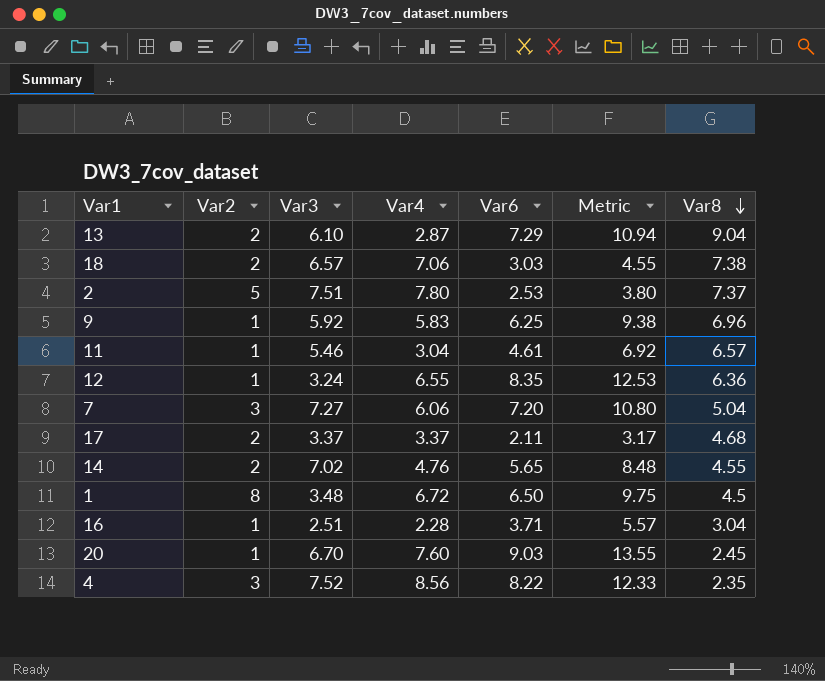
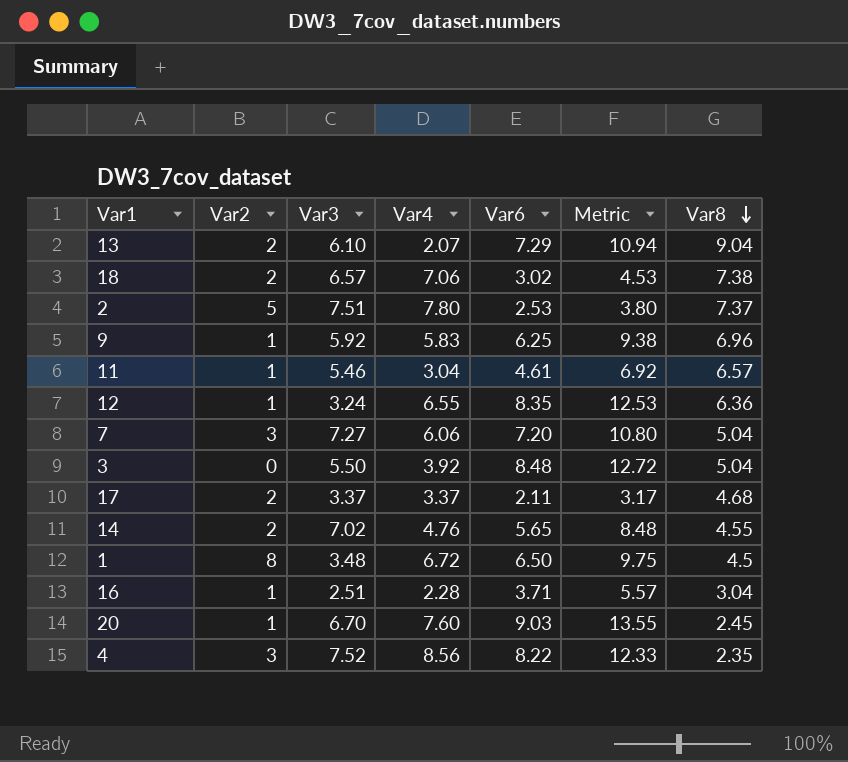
13 | Var4: 2.87 -> 2.07
18 | Var6: 3.03 -> 3.02
18 | Metric: 4.55 -> 4.53
row 3: none -> 0 | 5.50 | 3.92 | 8.48 | 12.72 | 5.04

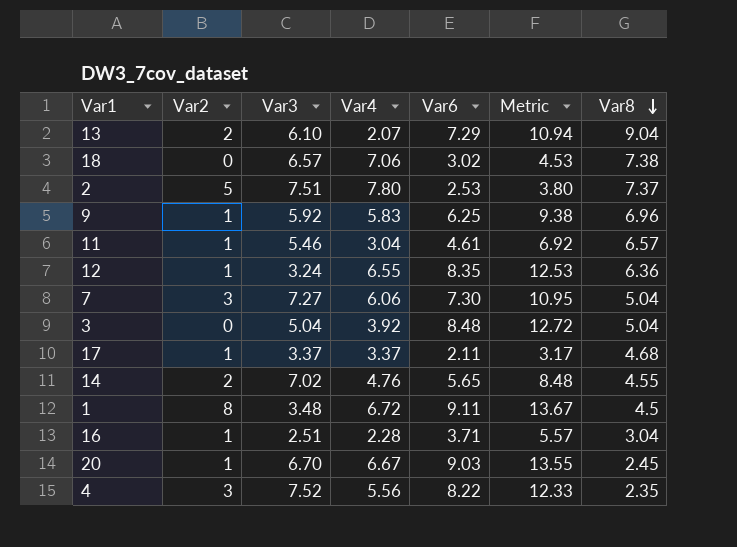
18 | Var2: 2 -> 0
7 | Var6: 7.20 -> 7.30
7 | Metric: 10.80 -> 10.95
3 | Var3: 5.50 -> 5.04
17 | Var2: 2 -> 1
1 | Var6: 6.50 -> 9.11
1 | Metric: 9.75 -> 13.67
20 | Var4: 7.60 -> 6.67
4 | Var4: 8.56 -> 5.56

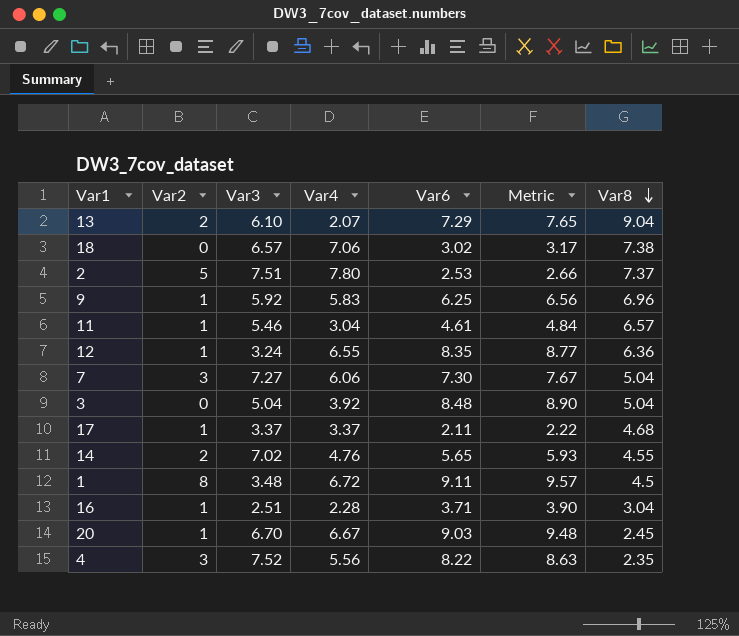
column Metric | formula: [Var6] * 1.5 -> [Var6] * 1.05

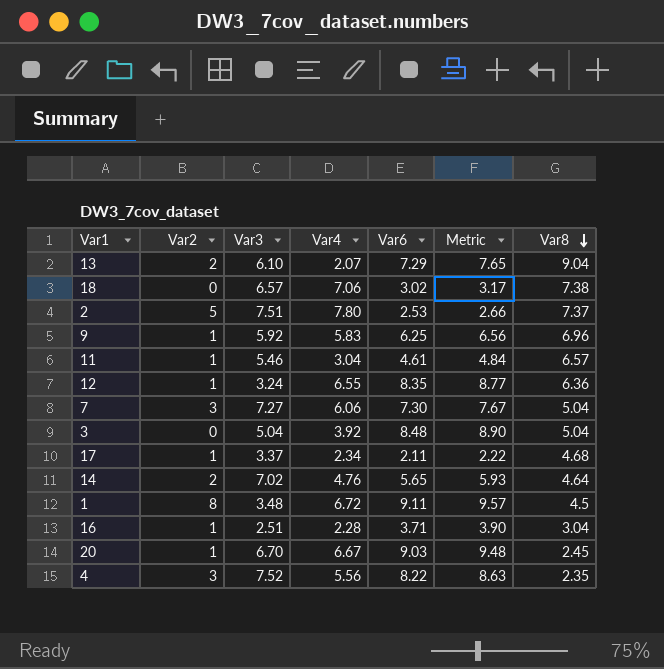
17 | Var4: 3.37 -> 2.34
14 | Var8: 4.55 -> 4.64

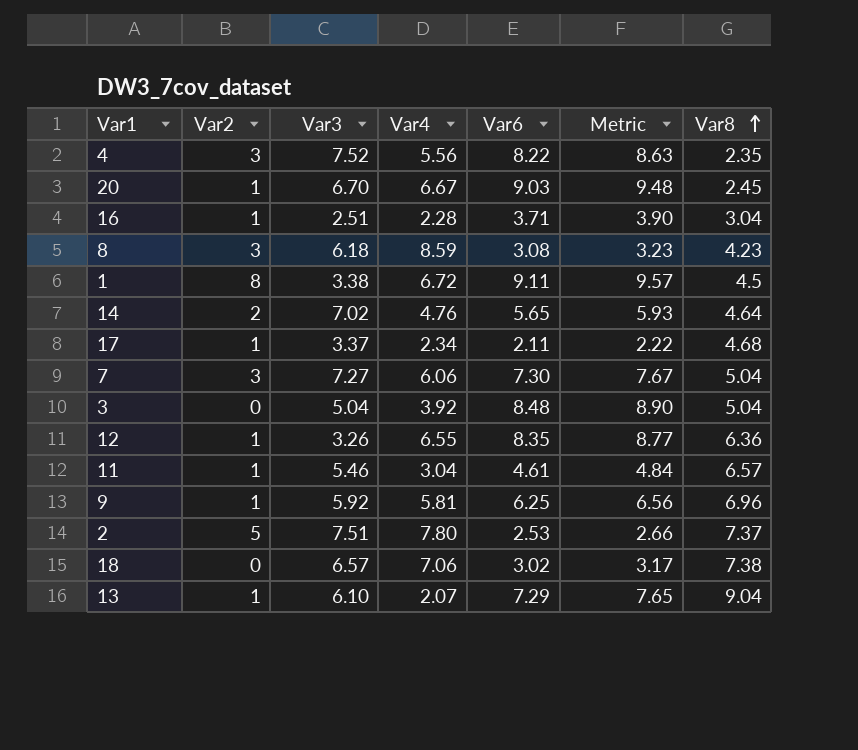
row order: Var8 descending -> Var8 ascending
row 8: none -> 3 | 6.18 | 8.59 | 3.08 | 3.23 | 4.23
1 | Var3: 3.48 -> 3.38
12 | Var3: 3.24 -> 3.26
9 | Var4: 5.83 -> 5.81
13 | Var2: 2 -> 1

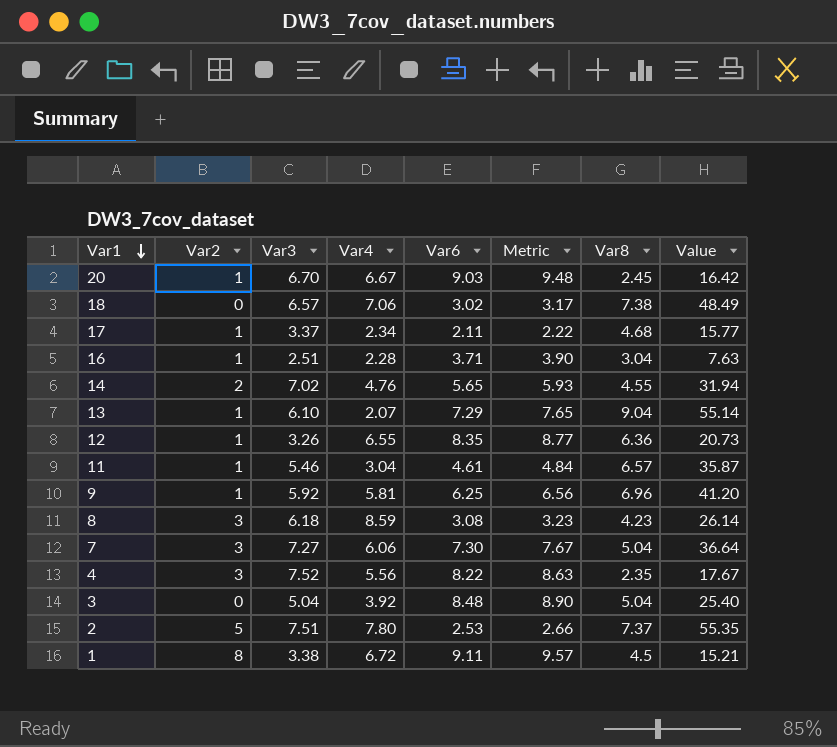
row order: Var8 ascending -> Var1 descending
column Value | formula: none -> [Var3] * [Var8]
14 | Var8: 4.64 -> 4.55

